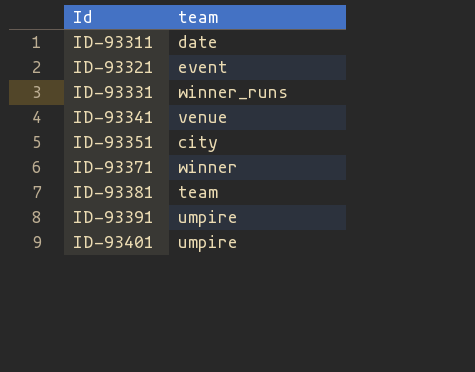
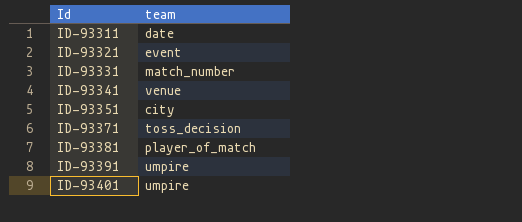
ID-93331 | team: winner_runs -> match_number
ID-93371 | team: winner -> toss_decision
ID-93381 | team: team -> player_of_match

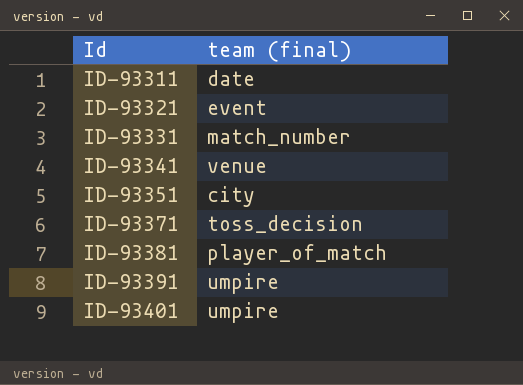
column name: team -> team (final)

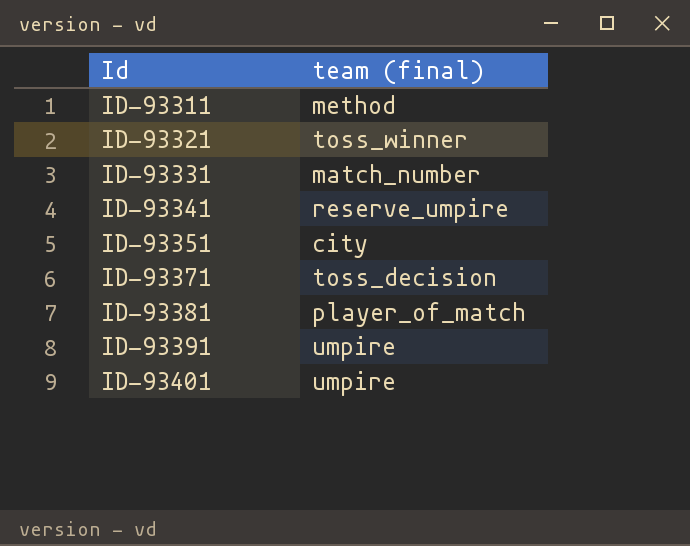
ID-93311 | team (final): date -> method
ID-93321 | team (final): event -> toss_winner
ID-93341 | team (final): venue -> reserve_umpire

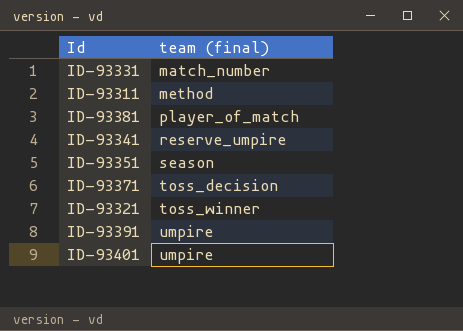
row order: Id ascending -> team (final) ascending
ID-93351 | team (final): city -> season

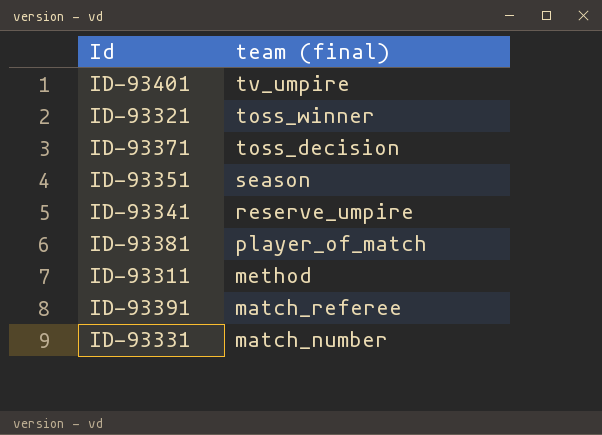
row order: team (final) ascending -> team (final) descending
ID-93401 | team (final): umpire -> tv_umpire
ID-93391 | team (final): umpire -> match_referee

